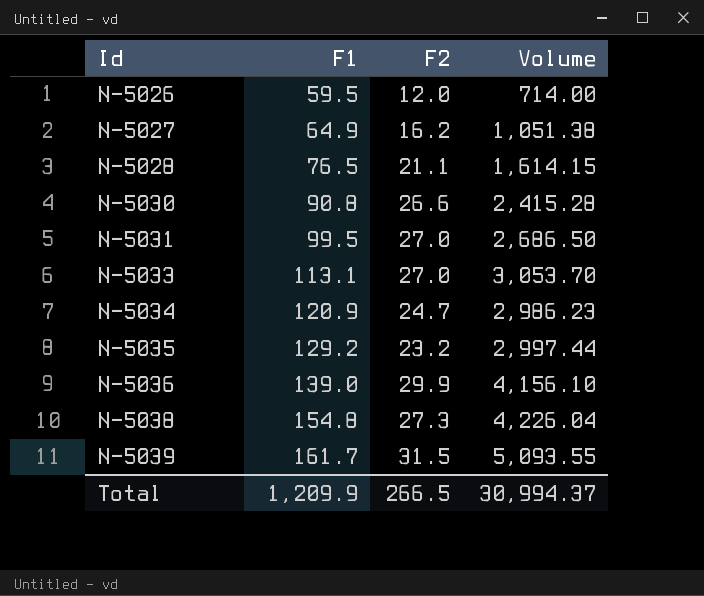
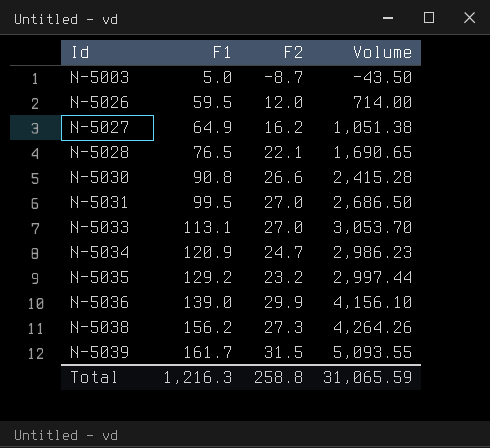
row N-5003: none -> 5.0 | -8.7 | -43.50
N-5028 | F2: 21.1 -> 22.1
N-5028 | Volume: 1,614.15 -> 1,690.65
N-5038 | F1: 154.8 -> 156.2
N-5038 | Volume: 4,226.04 -> 4,264.26
Total | F1: 1,209.9 -> 1,216.3
Total | F2: 266.5 -> 258.8
Total | Volume: 30,994.37 -> 31,065.59

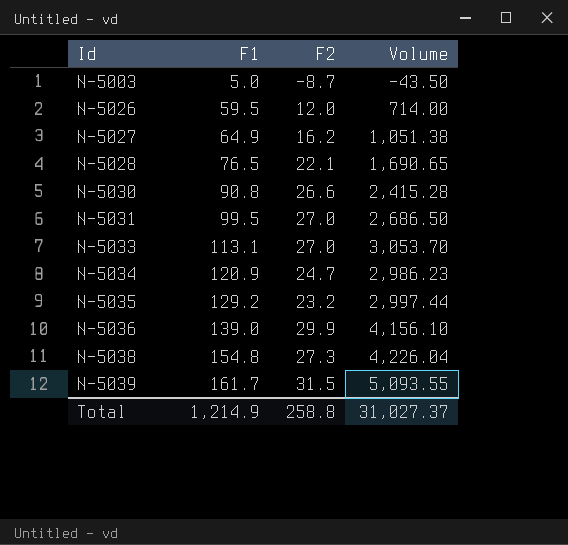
N-5038 | F1: 156.2 -> 154.8
N-5038 | Volume: 4,264.26 -> 4,226.04
Total | F1: 1,216.3 -> 1,214.9
Total | Volume: 31,065.59 -> 31,027.37

